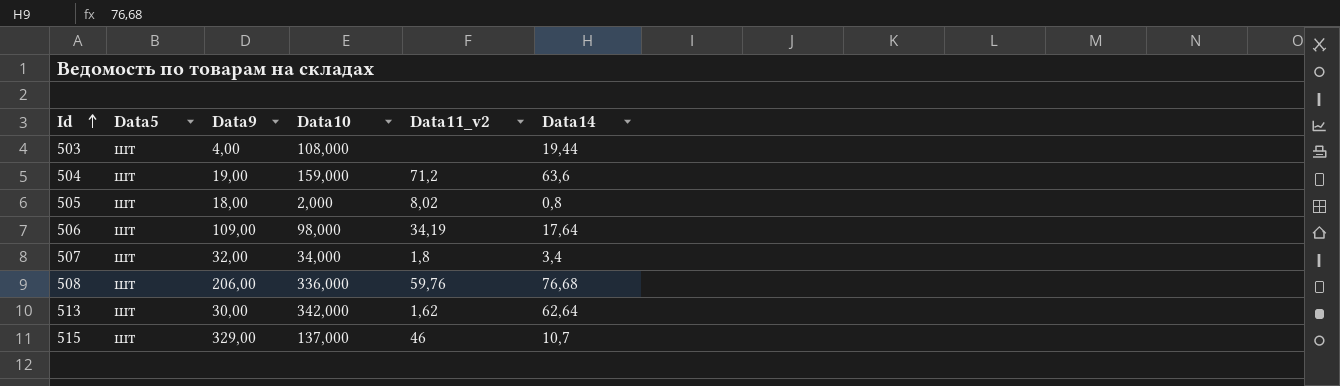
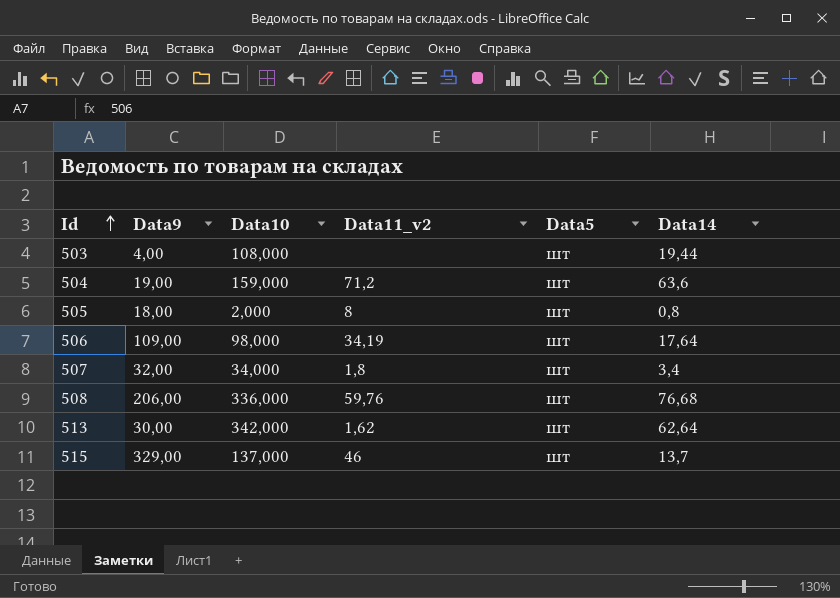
column Data5 | position: 2 -> 5
505 | Data11_v2: 8,02 -> 8
515 | Data14: 10,7 -> 13,7

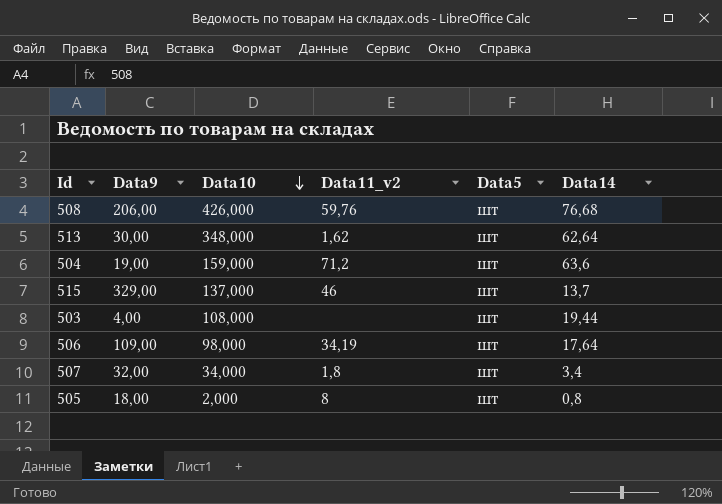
row order: Id ascending -> Data10 descending
508 | Data10: 336,000 -> 426,000
513 | Data10: 342,000 -> 348,000

